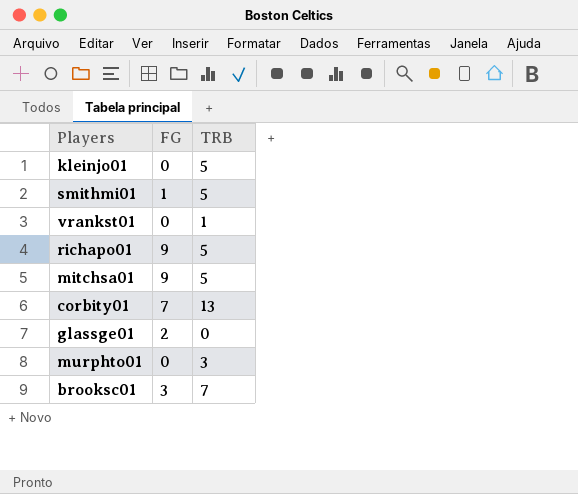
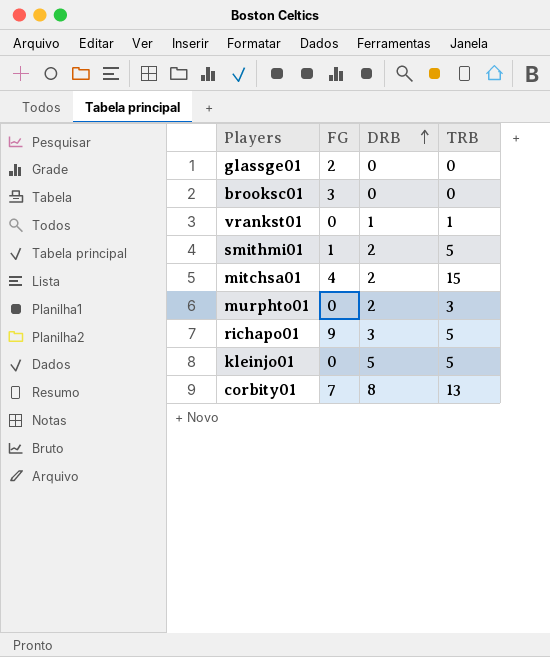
row order: none -> DRB ascending
column DRB | position: none -> 3
brooksc01 | TRB: 7 -> 0
mitchsa01 | FG: 9 -> 4
mitchsa01 | TRB: 5 -> 15

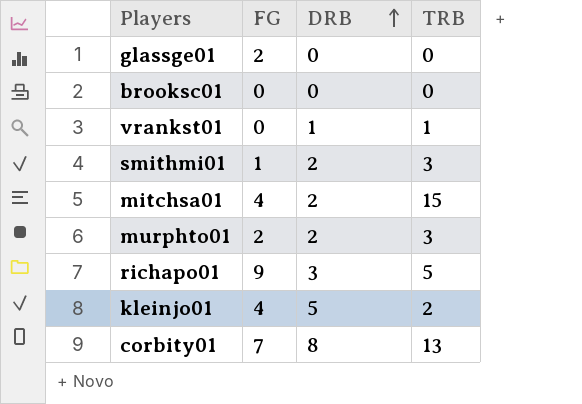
brooksc01 | FG: 3 -> 0
smithmi01 | TRB: 5 -> 3
murphto01 | FG: 0 -> 2
kleinjo01 | FG: 0 -> 4
kleinjo01 | TRB: 5 -> 2

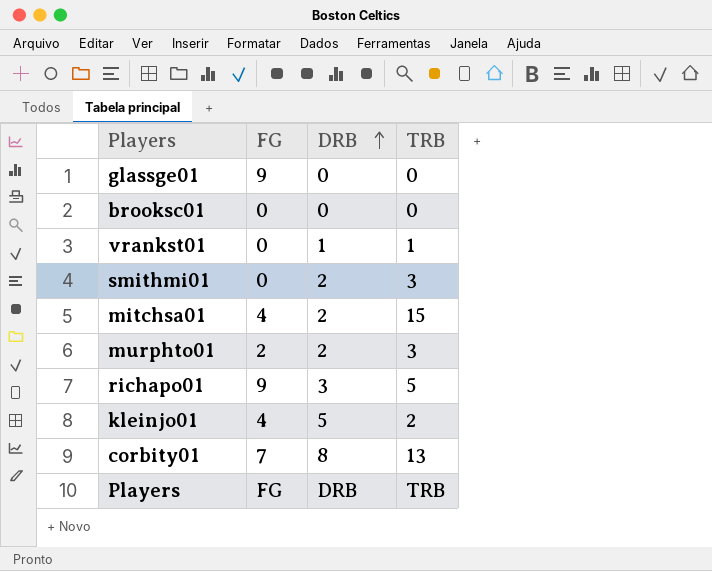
glassge01 | FG: 2 -> 9
smithmi01 | FG: 1 -> 0
row Players: none -> FG | DRB | TRB

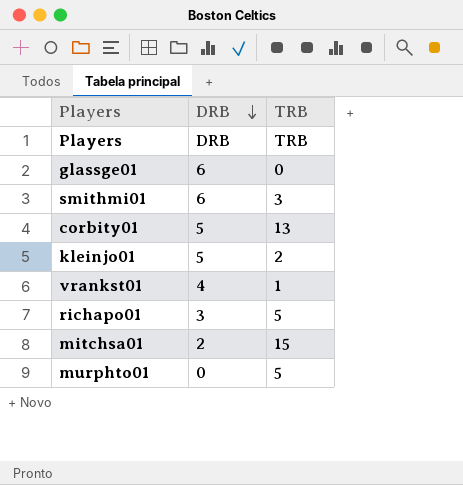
row order: DRB ascending -> DRB descending
column FG | position: 2 -> none
row brooksc01: 0 | 0 | 0 -> none
glassge01 | DRB: 0 -> 6
smithmi01 | DRB: 2 -> 6
corbity01 | DRB: 8 -> 5
vrankst01 | DRB: 1 -> 4
murphto01 | DRB: 2 -> 0
murphto01 | TRB: 3 -> 5

